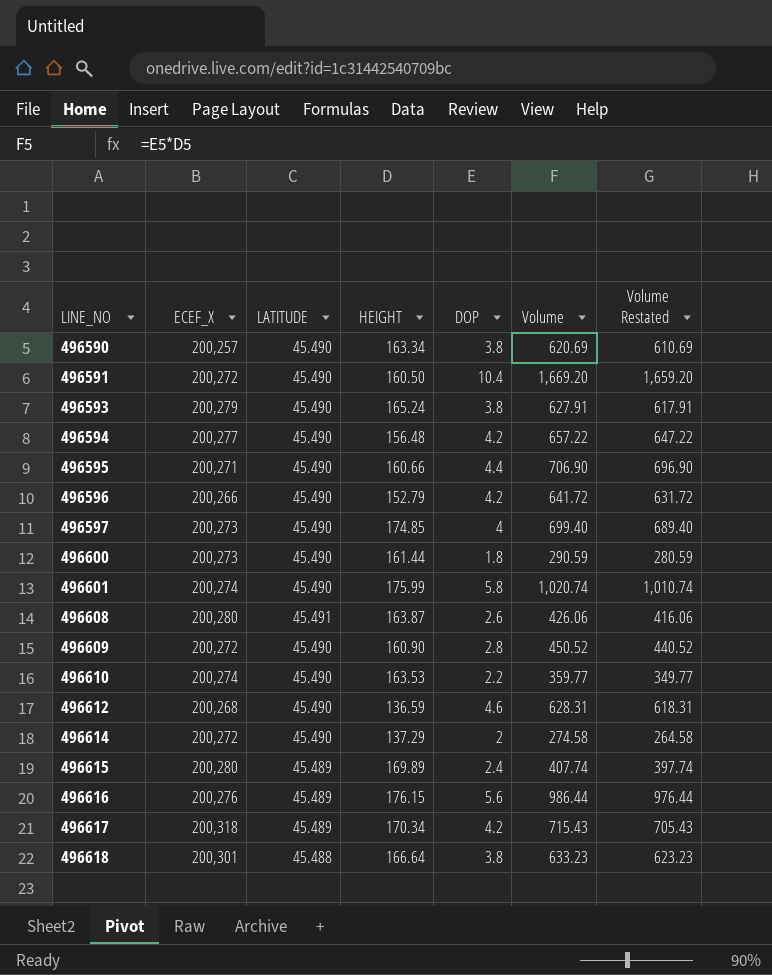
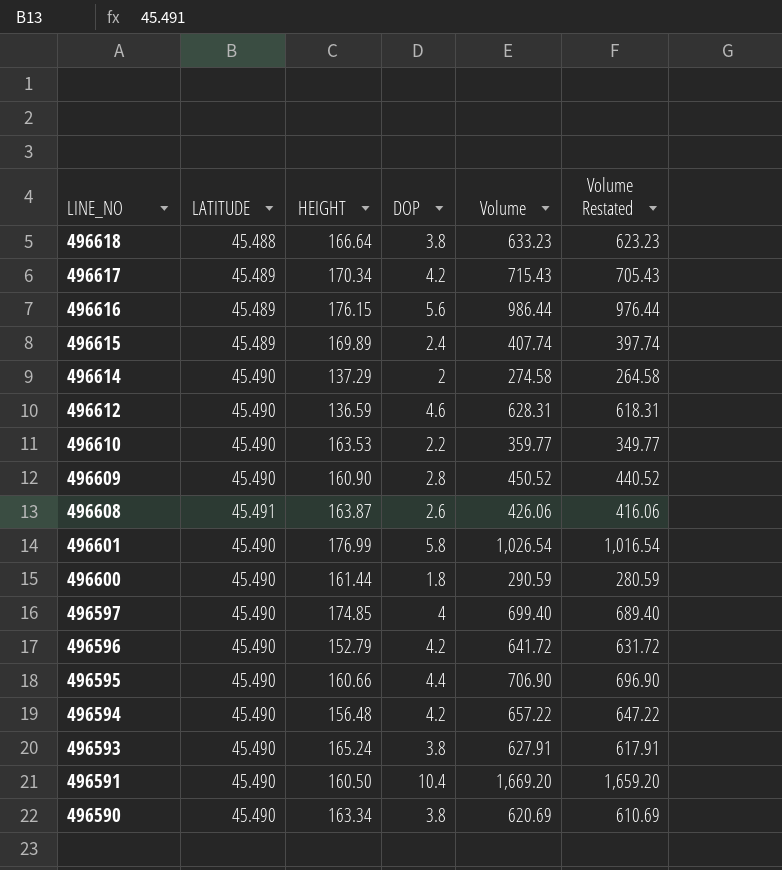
row order: LINE_NO ascending -> LINE_NO descending
column ECEF_X | position: 2 -> none
496601 | HEIGHT: 175.99 -> 176.99
496601 | Volume: 1,020.74 -> 1,026.54
496601 | Volume Restated: 1,010.74 -> 1,016.54

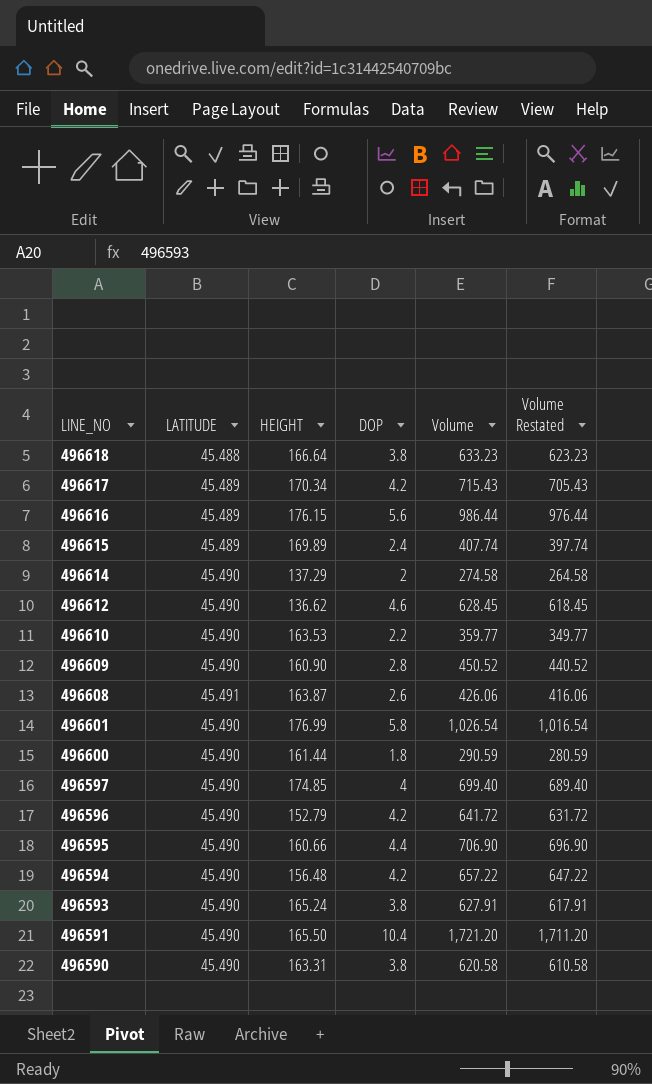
496612 | HEIGHT: 136.59 -> 136.62
496612 | Volume: 628.31 -> 628.45
496612 | Volume Restated: 618.31 -> 618.45
496591 | HEIGHT: 160.50 -> 165.50
496591 | Volume: 1,669.20 -> 1,721.20
496591 | Volume Restated: 1,659.20 -> 1,711.20
496590 | HEIGHT: 163.34 -> 163.31
496590 | Volume: 620.69 -> 620.58
496590 | Volume Restated: 610.69 -> 610.58

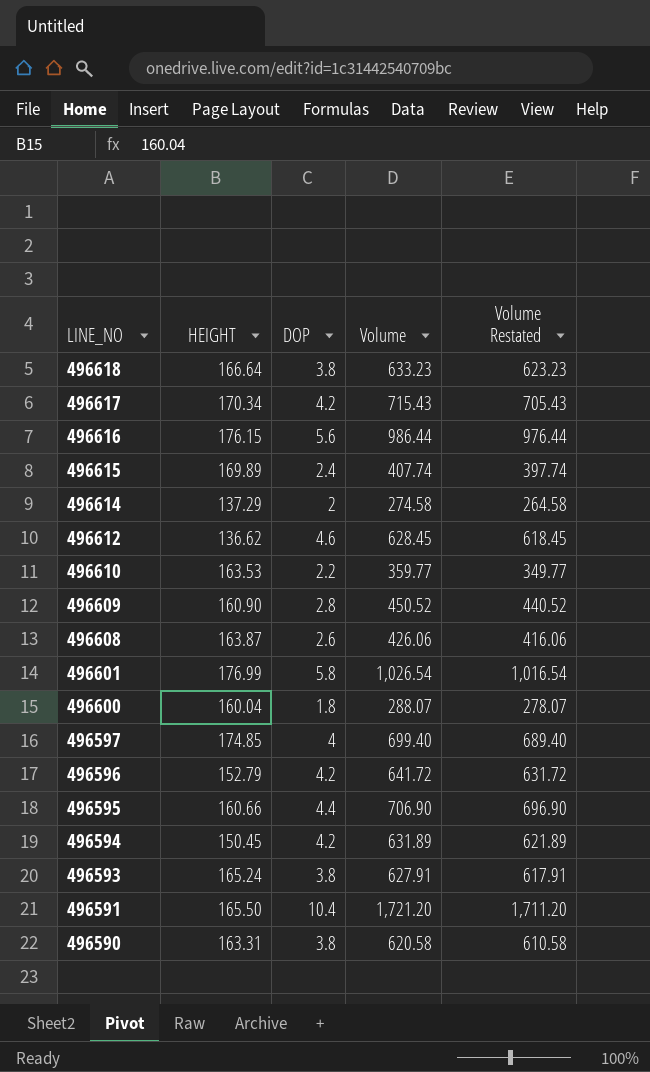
column LATITUDE | position: 2 -> none
496600 | HEIGHT: 161.44 -> 160.04
496600 | Volume: 290.59 -> 288.07
496600 | Volume Restated: 280.59 -> 278.07
496594 | HEIGHT: 156.48 -> 150.45
496594 | Volume: 657.22 -> 631.89
496594 | Volume Restated: 647.22 -> 621.89

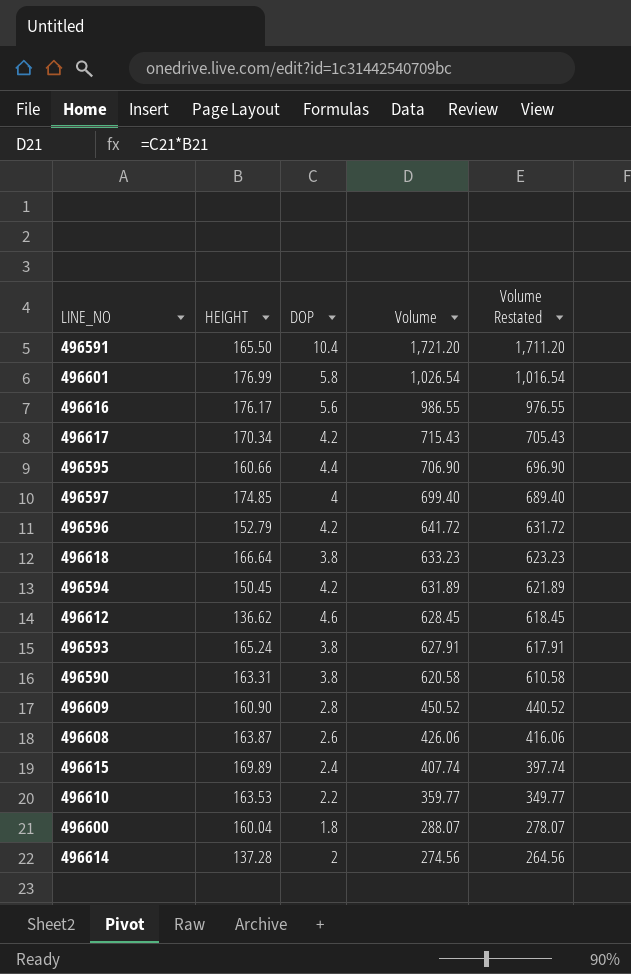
row order: LINE_NO descending -> Volume descending
496616 | HEIGHT: 176.15 -> 176.17
496616 | Volume: 986.44 -> 986.55
496616 | Volume Restated: 976.44 -> 976.55
496614 | HEIGHT: 137.29 -> 137.28
496614 | Volume: 274.58 -> 274.56
496614 | Volume Restated: 264.58 -> 264.56

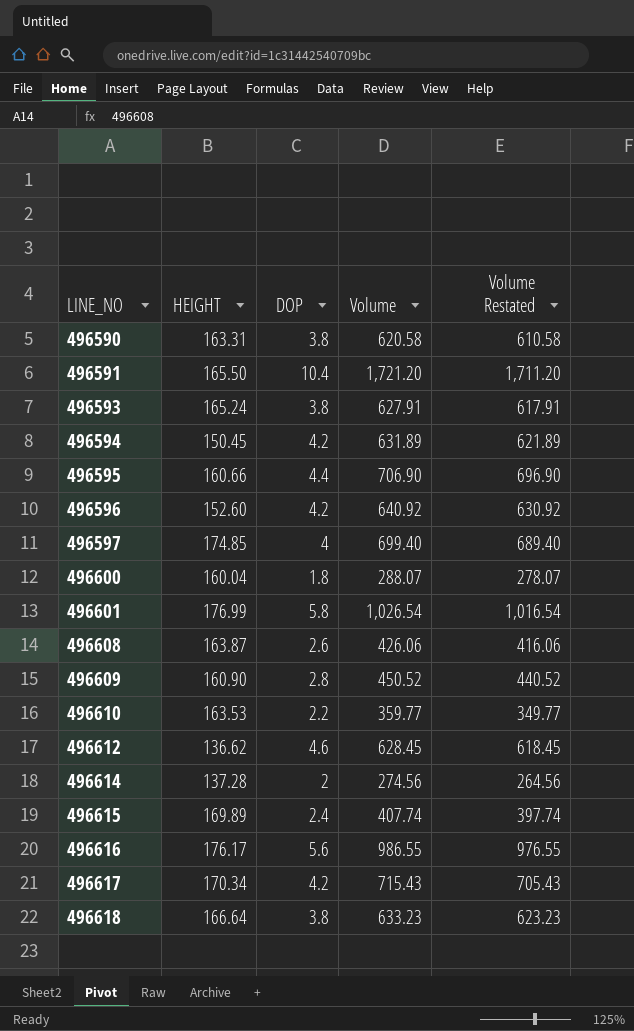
row order: Volume descending -> LINE_NO ascending
496596 | HEIGHT: 152.79 -> 152.60
496596 | Volume: 641.72 -> 640.92
496596 | Volume Restated: 631.72 -> 630.92

